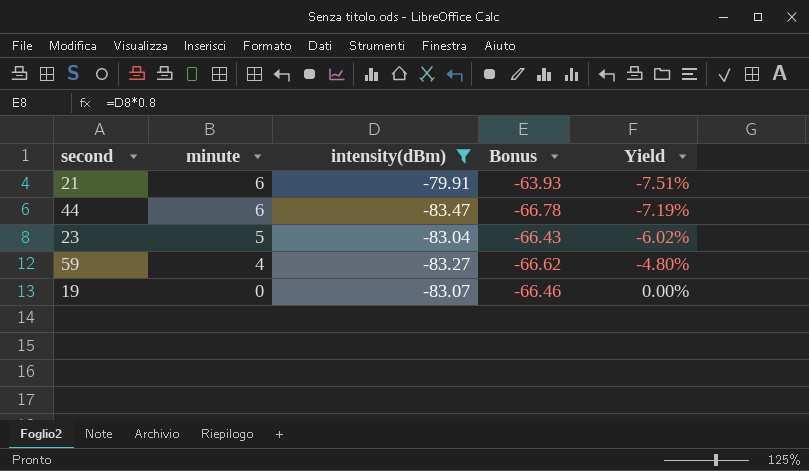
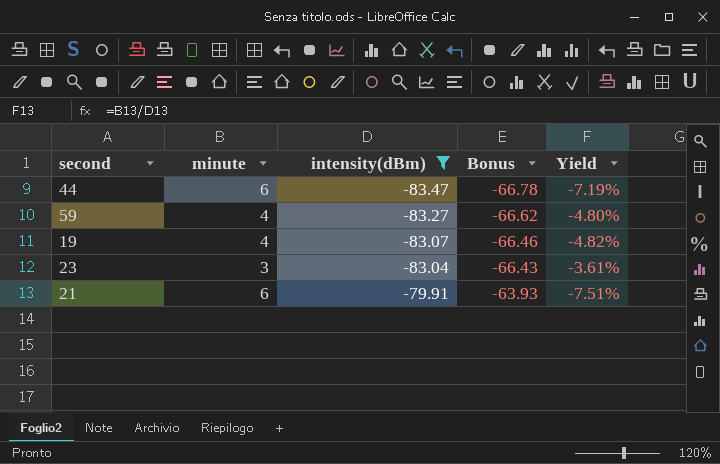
row order: minute descending -> intensity(dBm) ascending
19 | minute: 0 -> 4
19 | Yield: 0.00% -> -4.82%
23 | minute: 5 -> 3
23 | Yield: -6.02% -> -3.61%

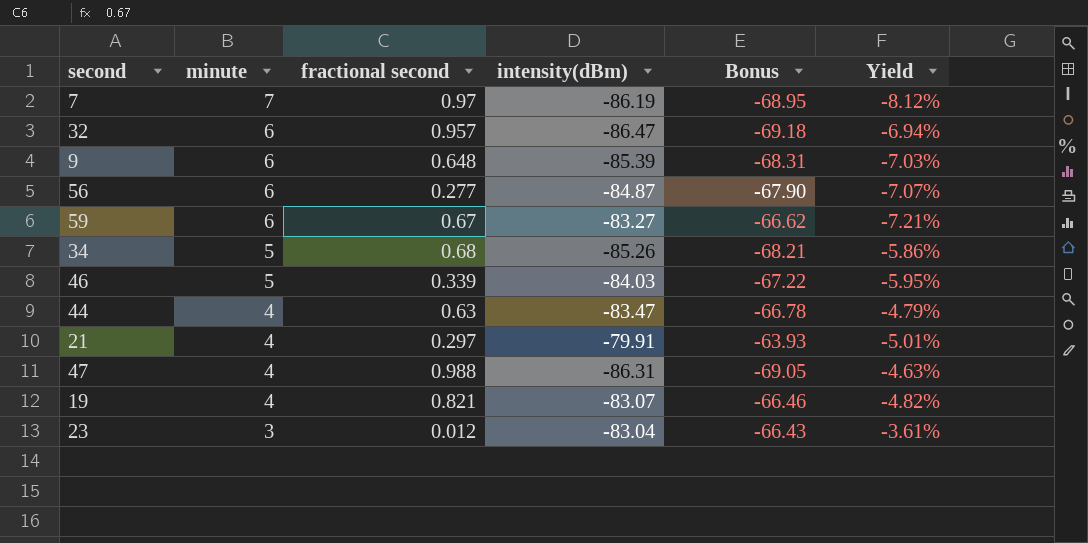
filter: intensity(dBm) >= -83.47 -> none
row order: intensity(dBm) ascending -> minute descending
column fractional second | position: none -> 3
59 | minute: 4 -> 6
59 | Yield: -4.80% -> -7.21%
44 | minute: 6 -> 4
44 | Yield: -7.19% -> -4.79%
21 | minute: 6 -> 4
21 | Yield: -7.51% -> -5.01%

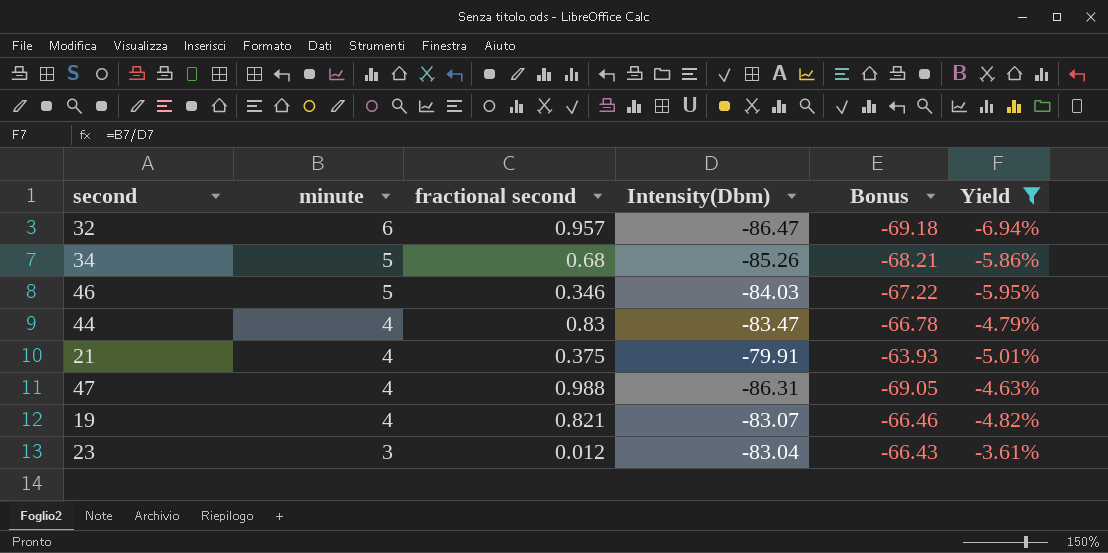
filter: none -> Yield >= -6.94%
column name: intensity(dBm) -> Intensity(Dbm)
46 | fractional second: 0.339 -> 0.346
44 | fractional second: 0.63 -> 0.83
21 | fractional second: 0.297 -> 0.375

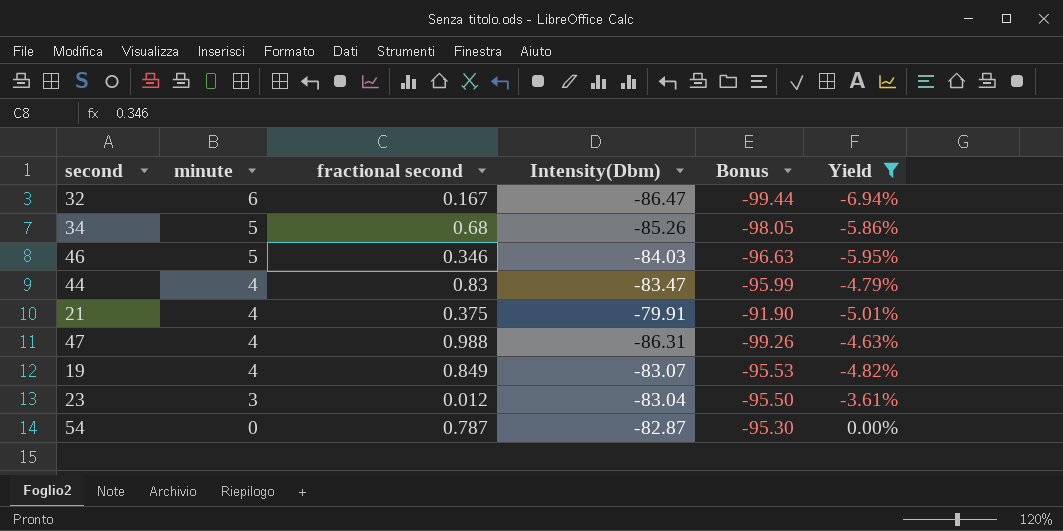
column Bonus | formula: [Intensity(Dbm)] * 0.8 -> [Intensity(Dbm)] * 1.15
32 | fractional second: 0.957 -> 0.167
19 | fractional second: 0.821 -> 0.849
row 54: none -> 0 | 0.787 | -82.87 | -95.30 | 0.00%

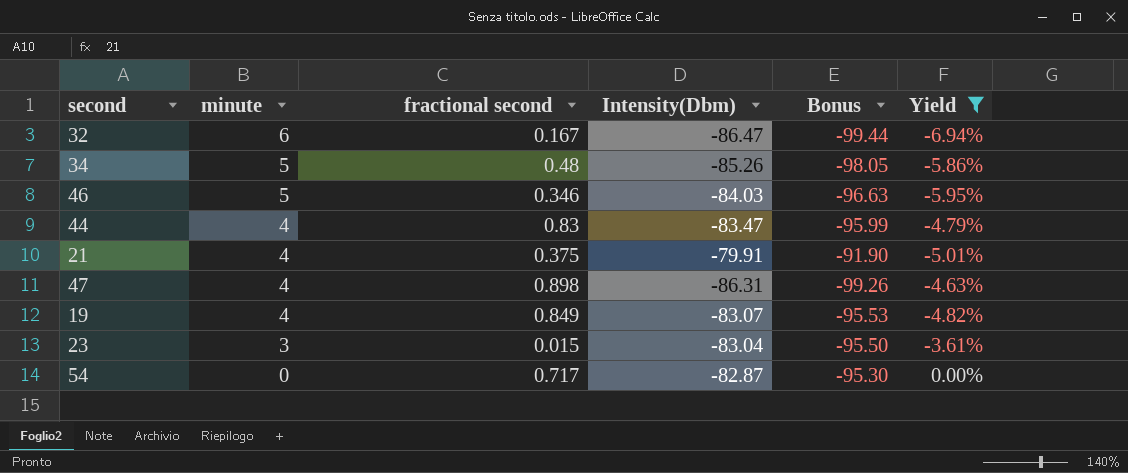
34 | fractional second: 0.68 -> 0.48
47 | fractional second: 0.988 -> 0.898
23 | fractional second: 0.012 -> 0.015
54 | fractional second: 0.787 -> 0.717

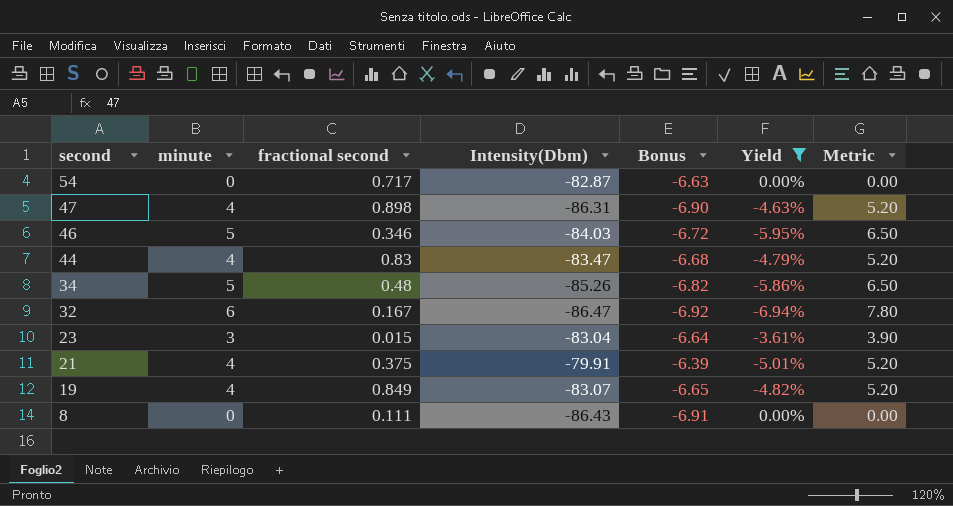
row order: minute descending -> second descending
column Bonus | formula: [Intensity(Dbm)] * 1.15 -> [Intensity(Dbm)] * 0.08
column Metric | formula: none -> [minute] * 1.3
row 8: none -> 0 | 0.111 | -86.43 | -6.91 | 0.00% | 0.00

